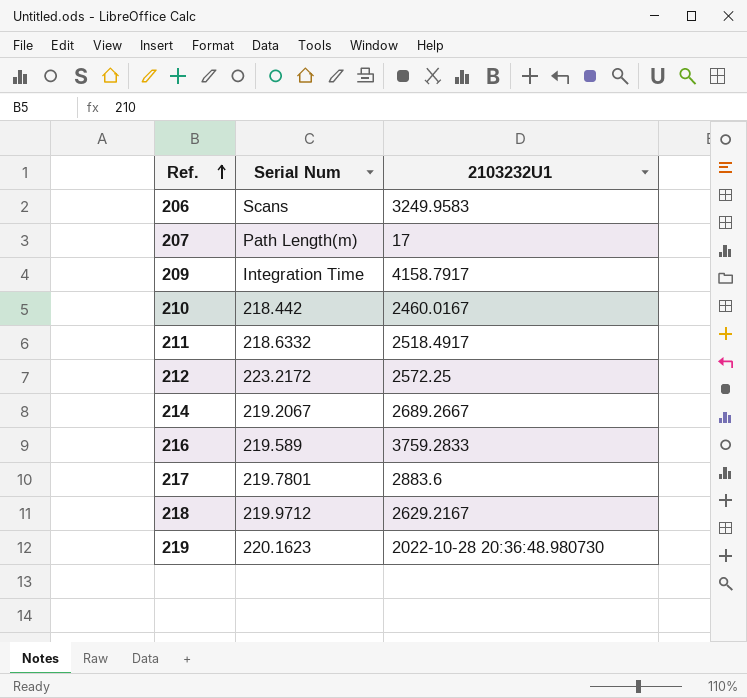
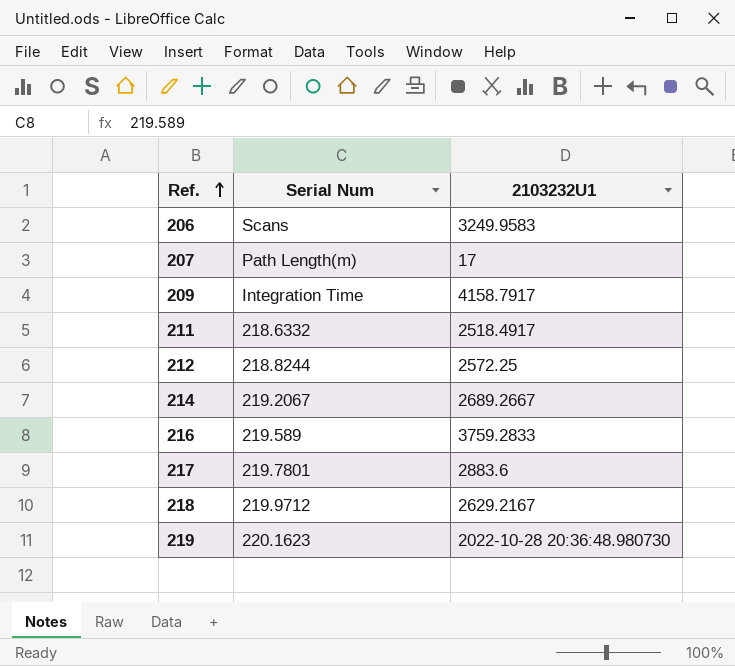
row 210: 218.442 | 2460.0167 -> none
212 | Serial Num: 223.2172 -> 218.8244

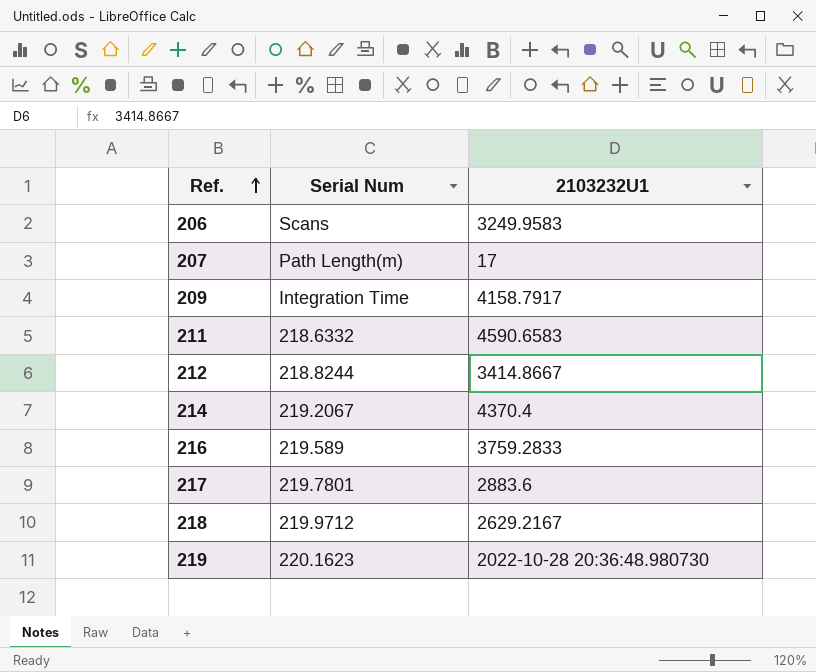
211 | 2103232U1: 2518.4917 -> 4590.6583
212 | 2103232U1: 2572.25 -> 3414.8667
214 | 2103232U1: 2689.2667 -> 4370.4

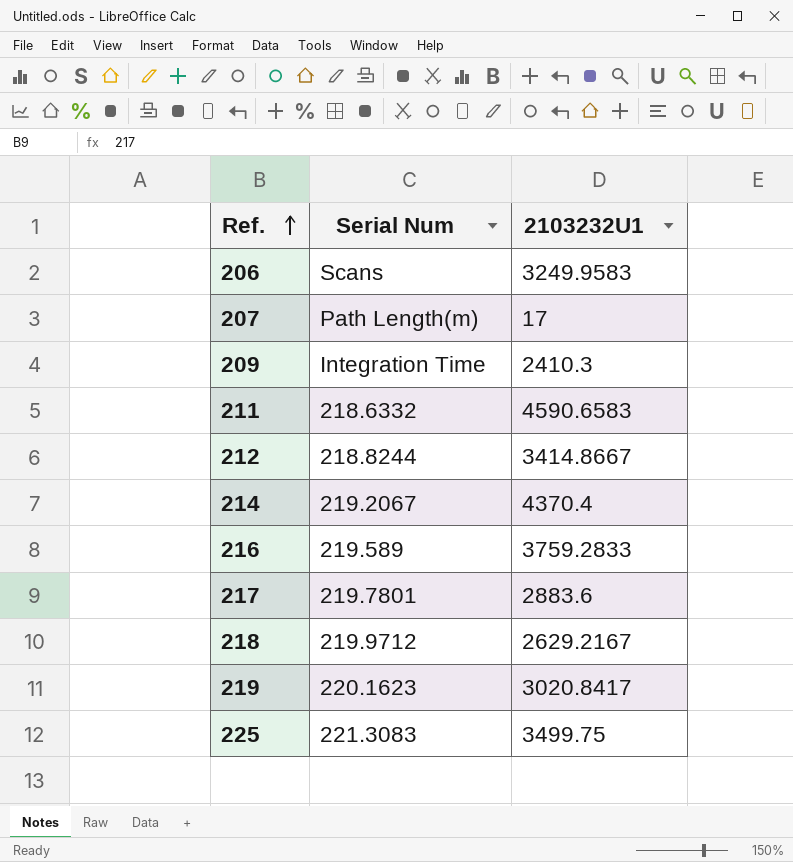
209 | 2103232U1: 4158.7917 -> 2410.3
219 | 2103232U1: 2022-10-28 20:36:48.980730 -> 3020.8417
row 225: none -> 221.3083 | 3499.75

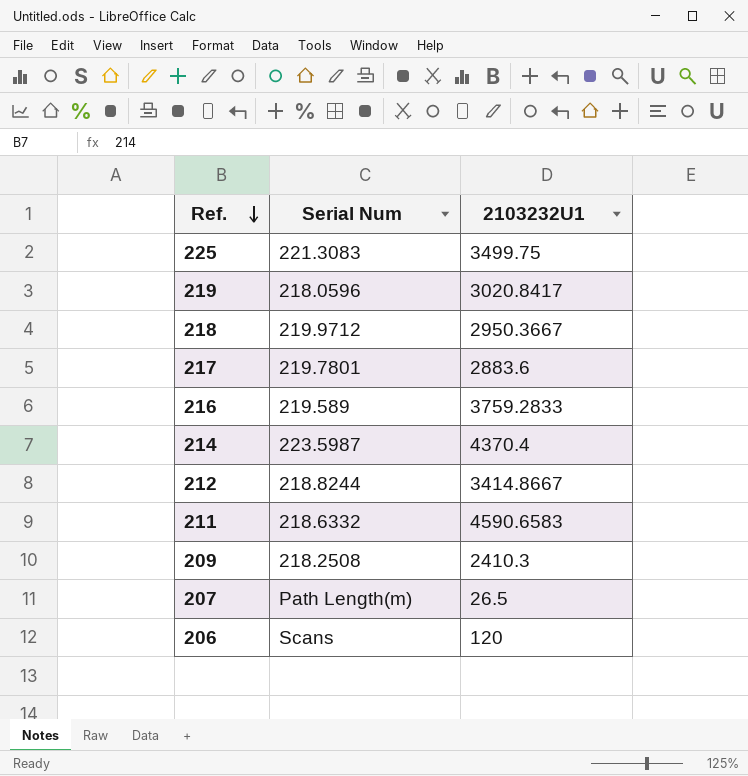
row order: Ref. ascending -> Ref. descending
219 | Serial Num: 220.1623 -> 218.0596
218 | 2103232U1: 2629.2167 -> 2950.3667
214 | Serial Num: 219.2067 -> 223.5987
209 | Serial Num: Integration Time -> 218.2508
207 | 2103232U1: 17 -> 26.5
206 | 2103232U1: 3249.9583 -> 120

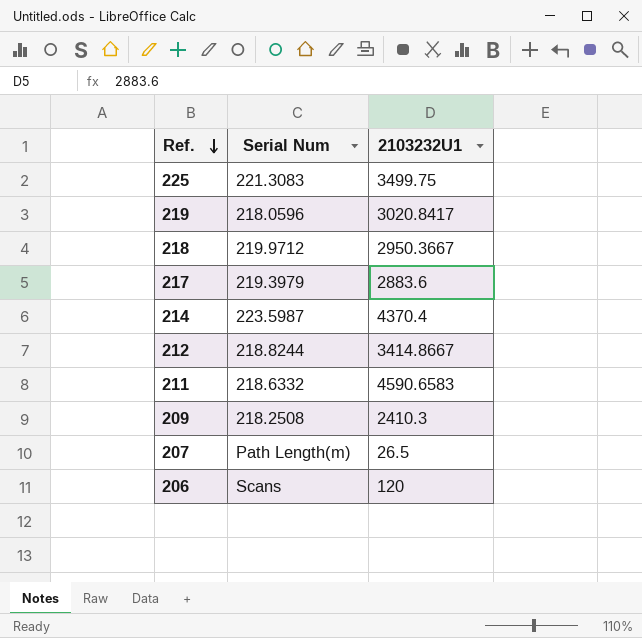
row 216: 219.589 | 3759.2833 -> none
217 | Serial Num: 219.7801 -> 219.3979

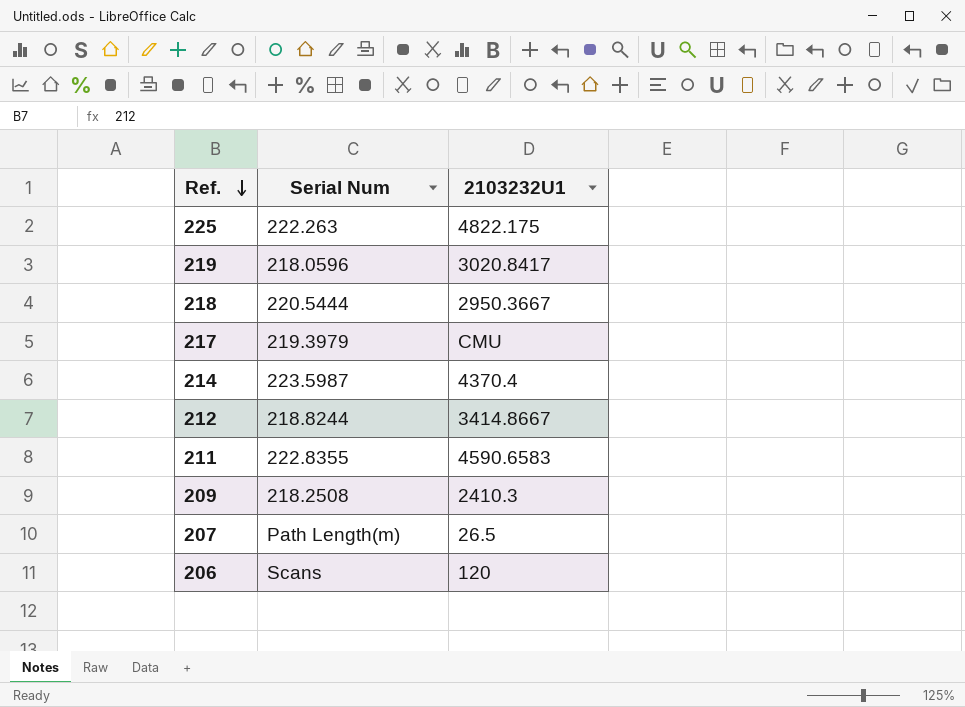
225 | Serial Num: 221.3083 -> 222.263
225 | 2103232U1: 3499.75 -> 4822.175
218 | Serial Num: 219.9712 -> 220.5444
217 | 2103232U1: 2883.6 -> CMU
211 | Serial Num: 218.6332 -> 222.8355

